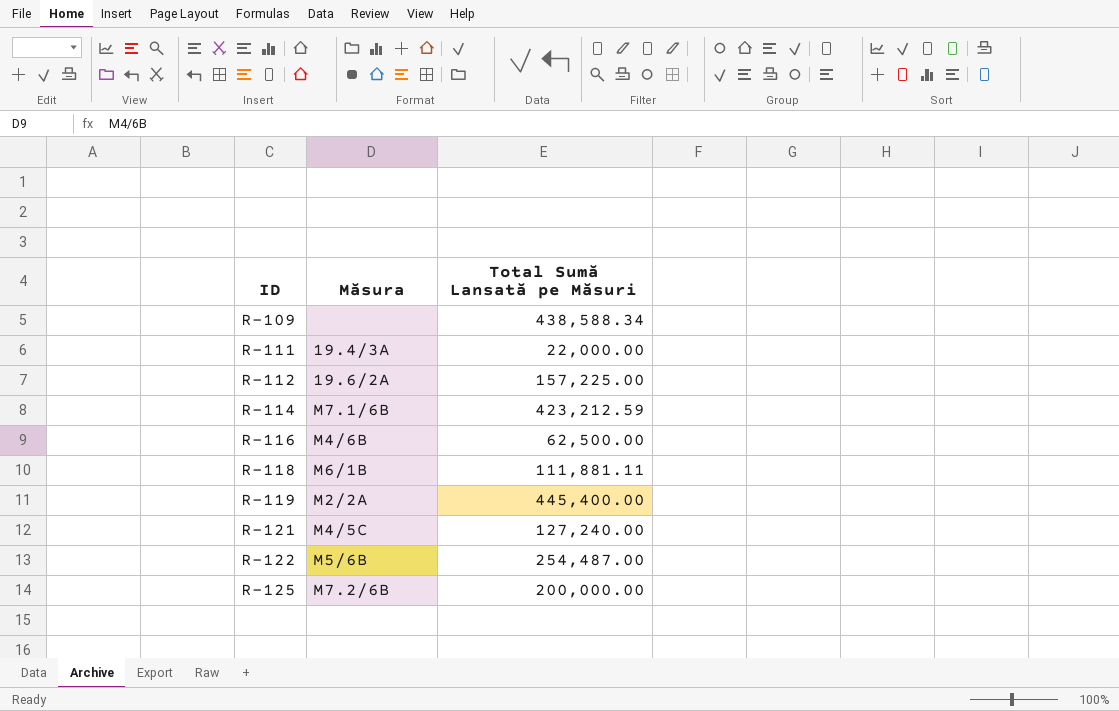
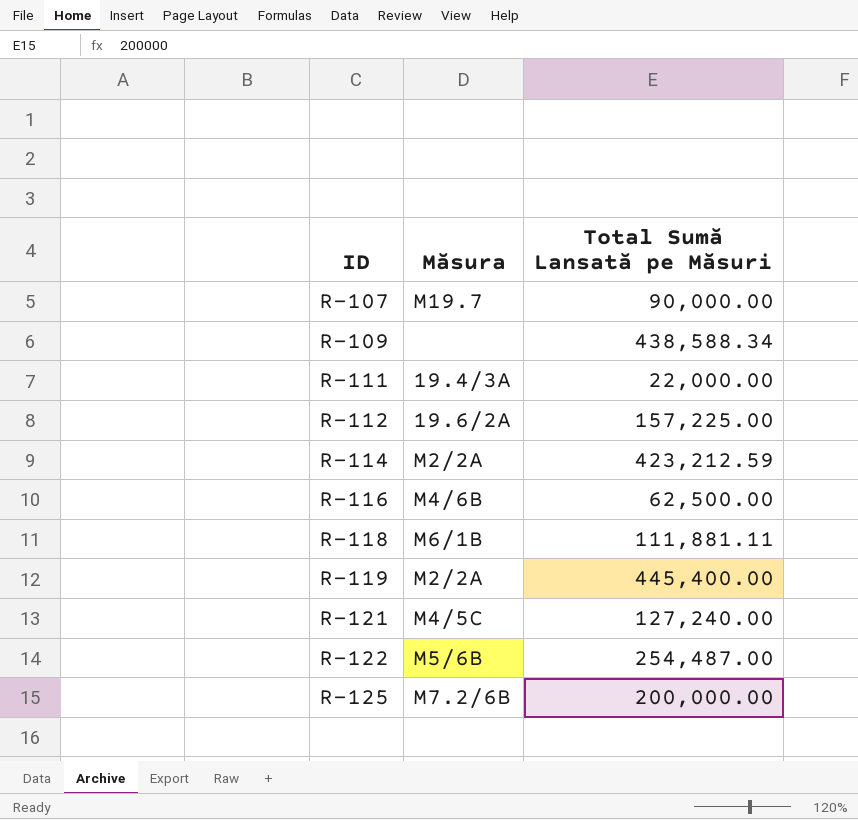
row R-107: none -> M19.7 | 90,000.00
R-114 | Măsura: M7.1/6B -> M2/2A

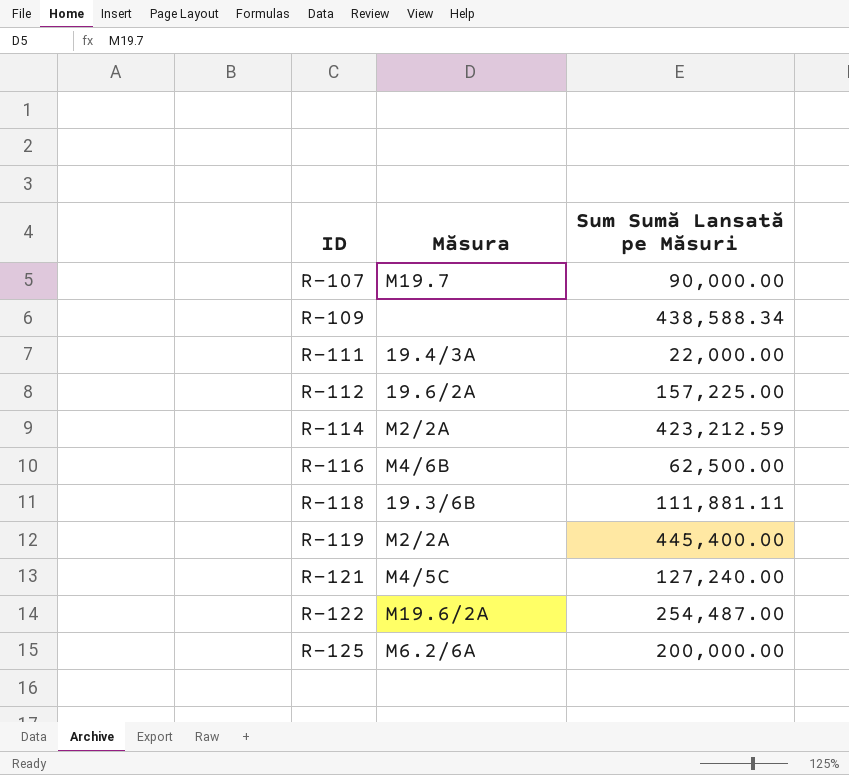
column name: Total Sumă Lansată pe Măsuri -> Sum Sumă Lansată pe Măsuri
R-118 | Măsura: M6/1B -> 19.3/6B
R-122 | Măsura: M5/6B -> M19.6/2A
R-125 | Măsura: M7.2/6B -> M6.2/6A

